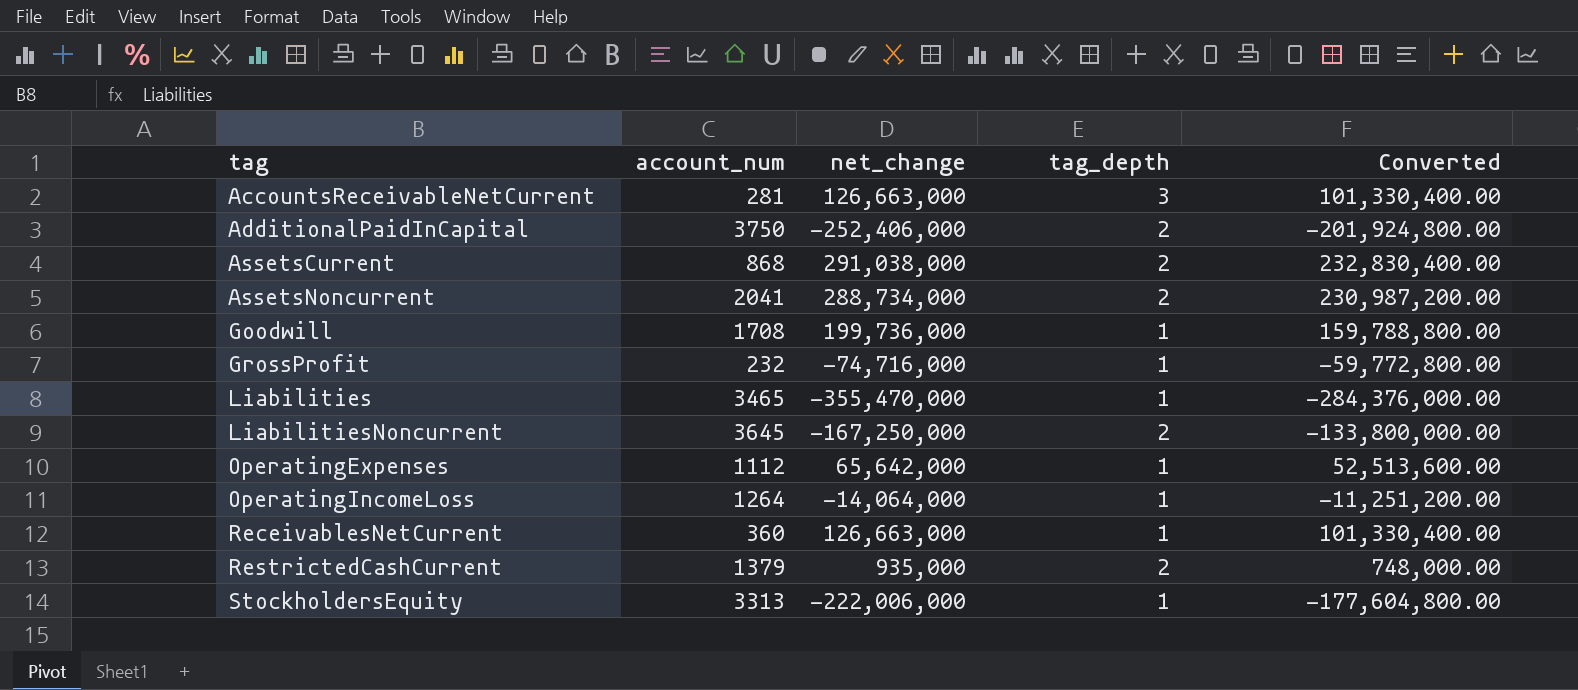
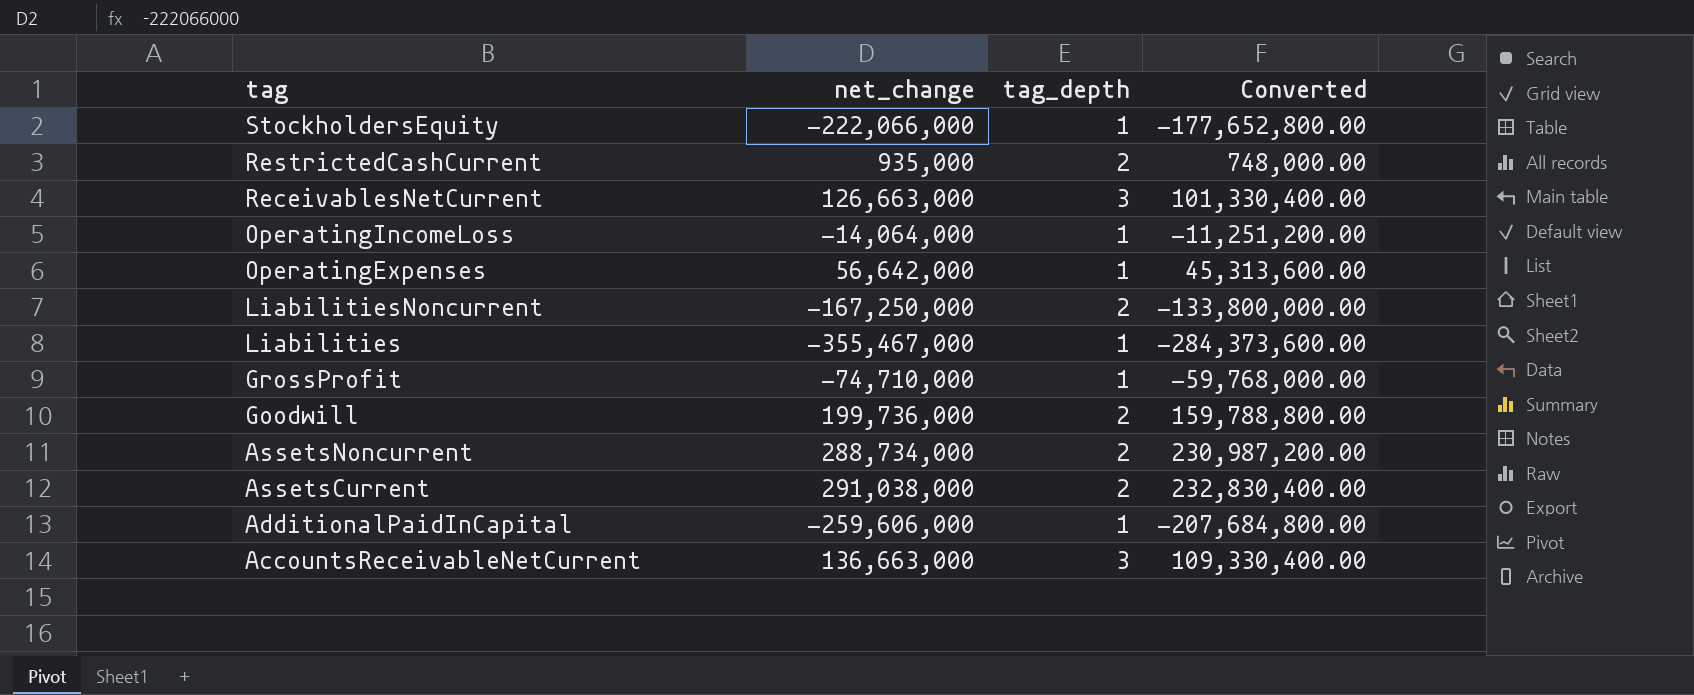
row order: tag ascending -> tag descending
column account_num | position: 2 -> none
StockholdersEquity | net_change: -222,006,000 -> -222,066,000
StockholdersEquity | Converted: -177,604,800.00 -> -177,652,800.00
ReceivablesNetCurrent | tag_depth: 1 -> 3
OperatingExpenses | net_change: 65,642,000 -> 56,642,000
OperatingExpenses | Converted: 52,513,600.00 -> 45,313,600.00
Liabilities | net_change: -355,470,000 -> -355,467,000
Liabilities | Converted: -284,376,000.00 -> -284,373,600.00
GrossProfit | net_change: -74,716,000 -> -74,710,000
GrossProfit | Converted: -59,772,800.00 -> -59,768,000.00
Goodwill | tag_depth: 1 -> 2
AdditionalPaidInCapital | net_change: -252,406,000 -> -259,606,000
AdditionalPaidInCapital | tag_depth: 2 -> 1
AdditionalPaidInCapital | Converted: -201,924,800.00 -> -207,684,800.00
AccountsReceivableNetCurrent | net_change: 126,663,000 -> 136,663,000
AccountsReceivableNetCurrent | Converted: 101,330,400.00 -> 109,330,400.00

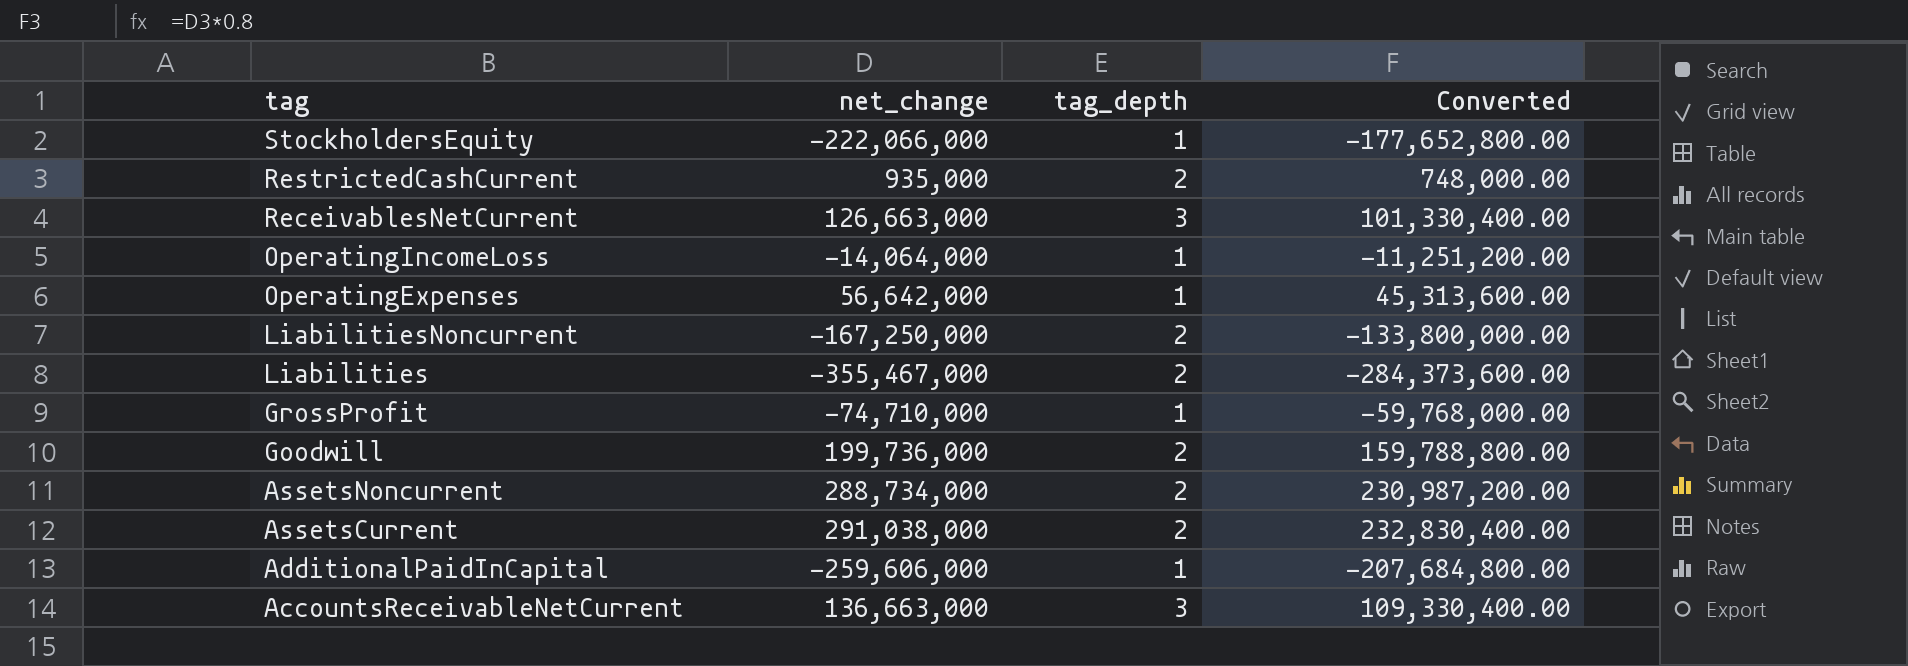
Liabilities | tag_depth: 1 -> 2

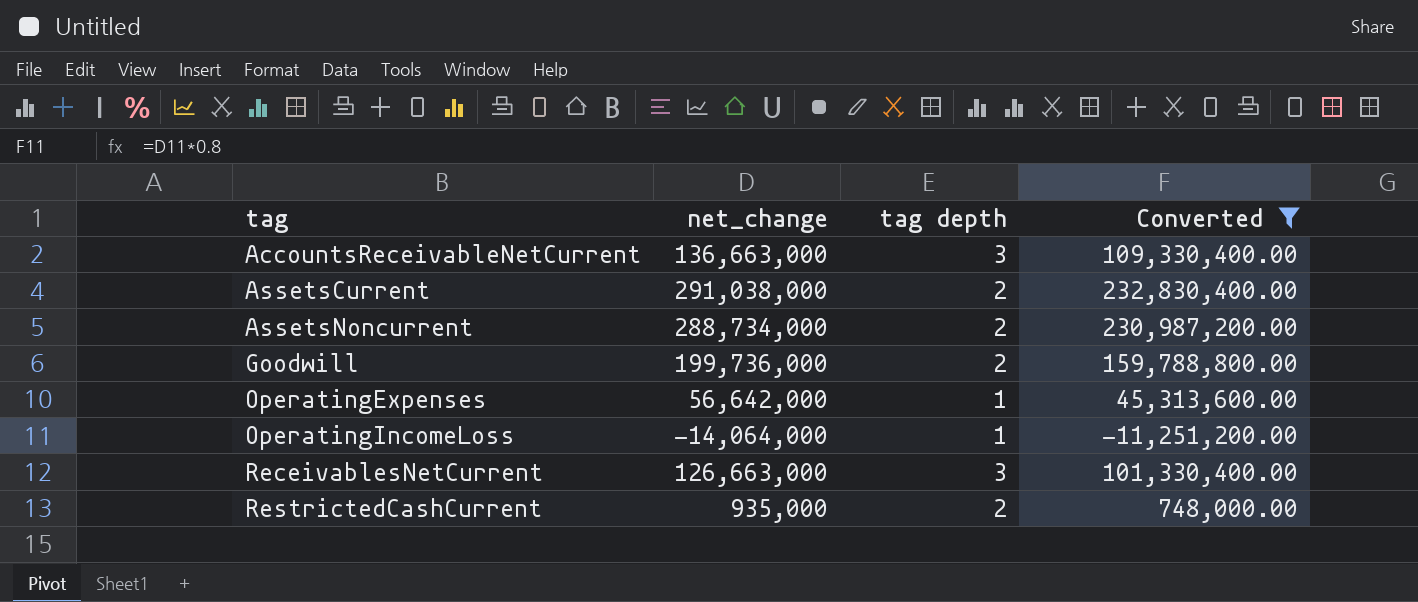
filter: none -> Converted >= -11,251,200.00
row order: tag descending -> tag ascending
column name: tag_depth -> tag depth

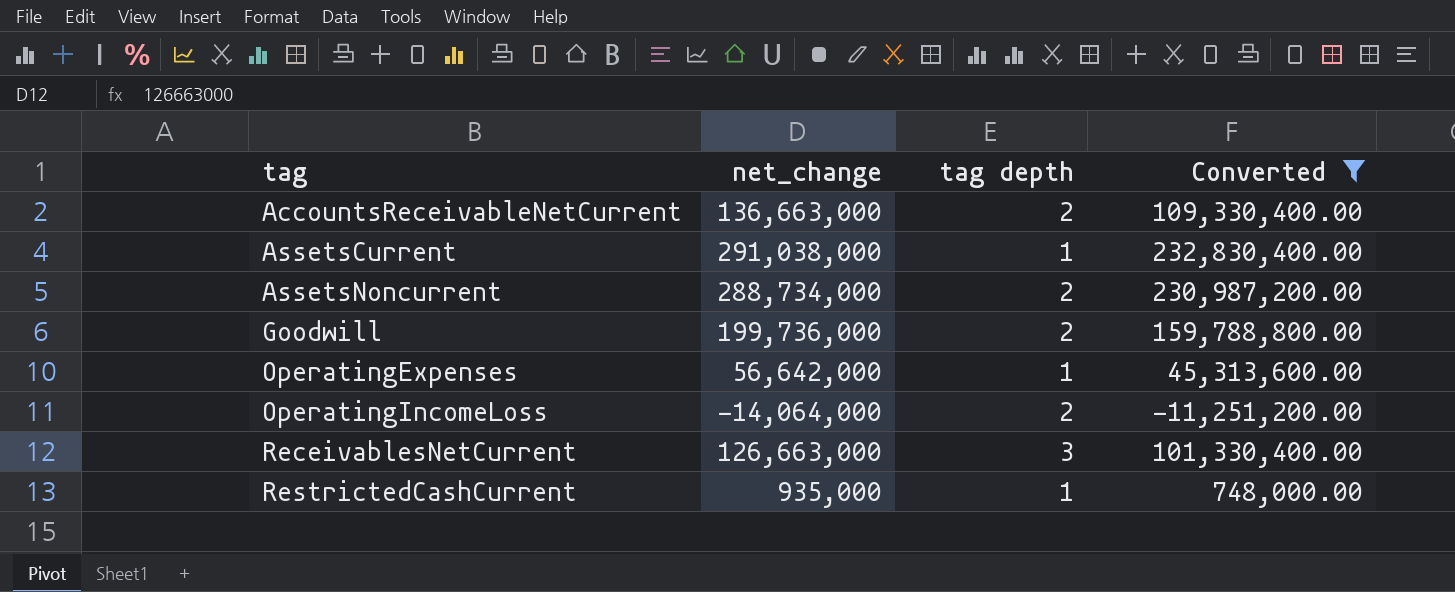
AccountsReceivableNetCurrent | tag depth: 3 -> 2
AssetsCurrent | tag depth: 2 -> 1
OperatingIncomeLoss | tag depth: 1 -> 2
RestrictedCashCurrent | tag depth: 2 -> 1

